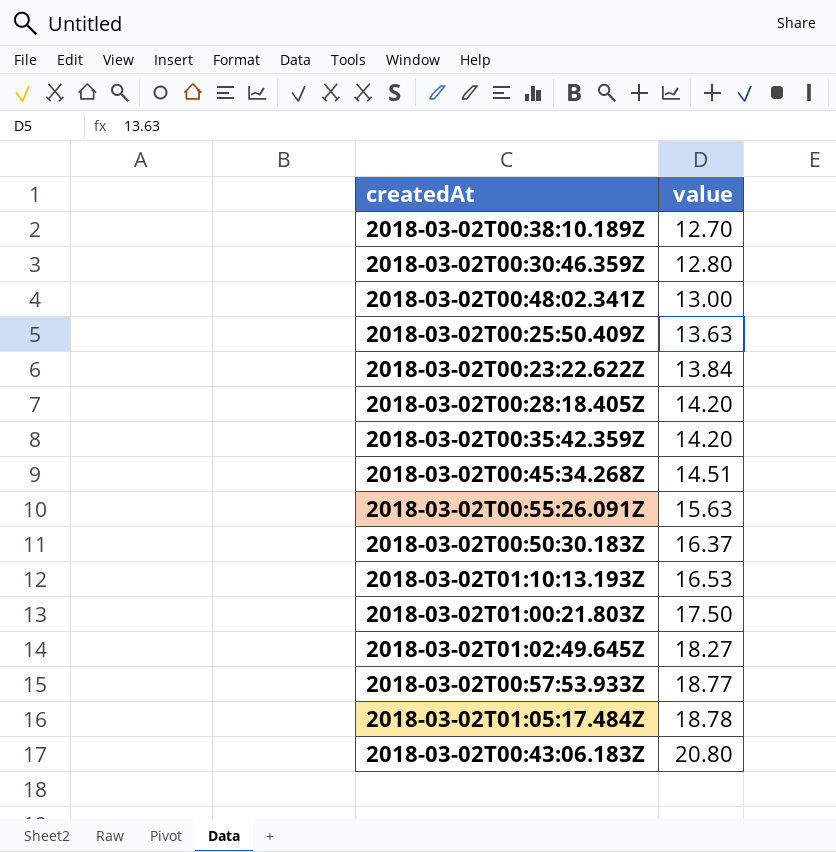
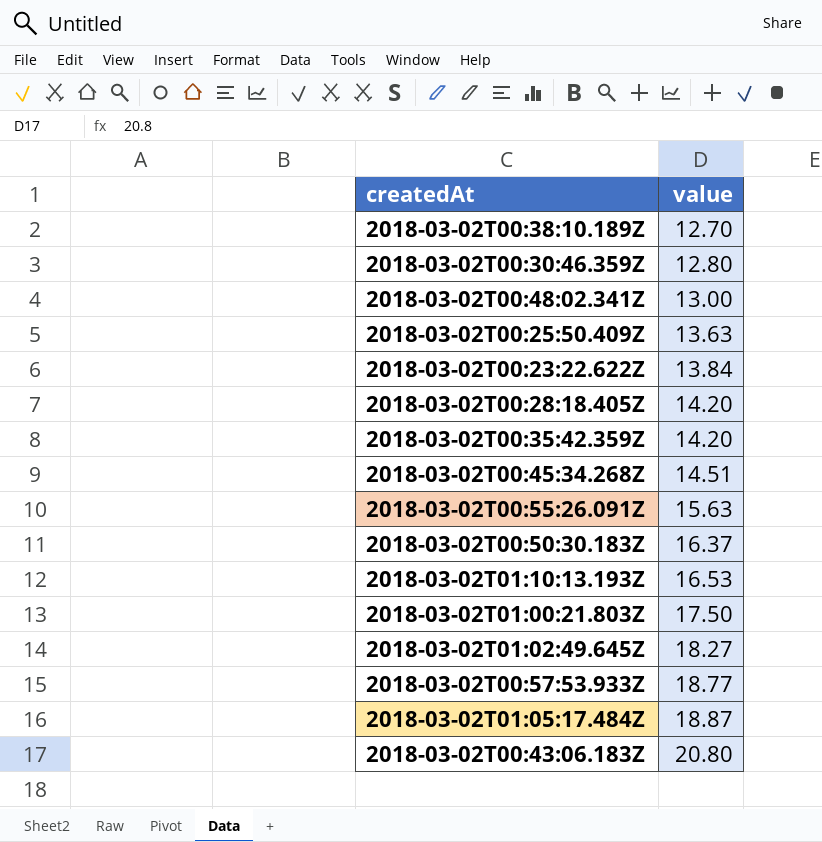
2018-03-02T01:05:17.484Z | value: 18.78 -> 18.87

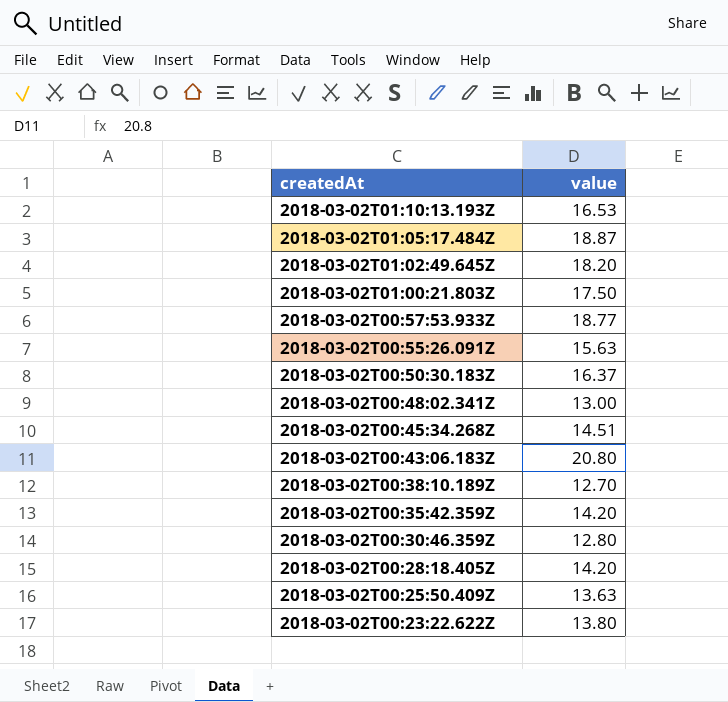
row order: value ascending -> createdAt descending
2018-03-02T01:02:49.645Z | value: 18.27 -> 18.20
2018-03-02T00:23:22.622Z | value: 13.84 -> 13.80

